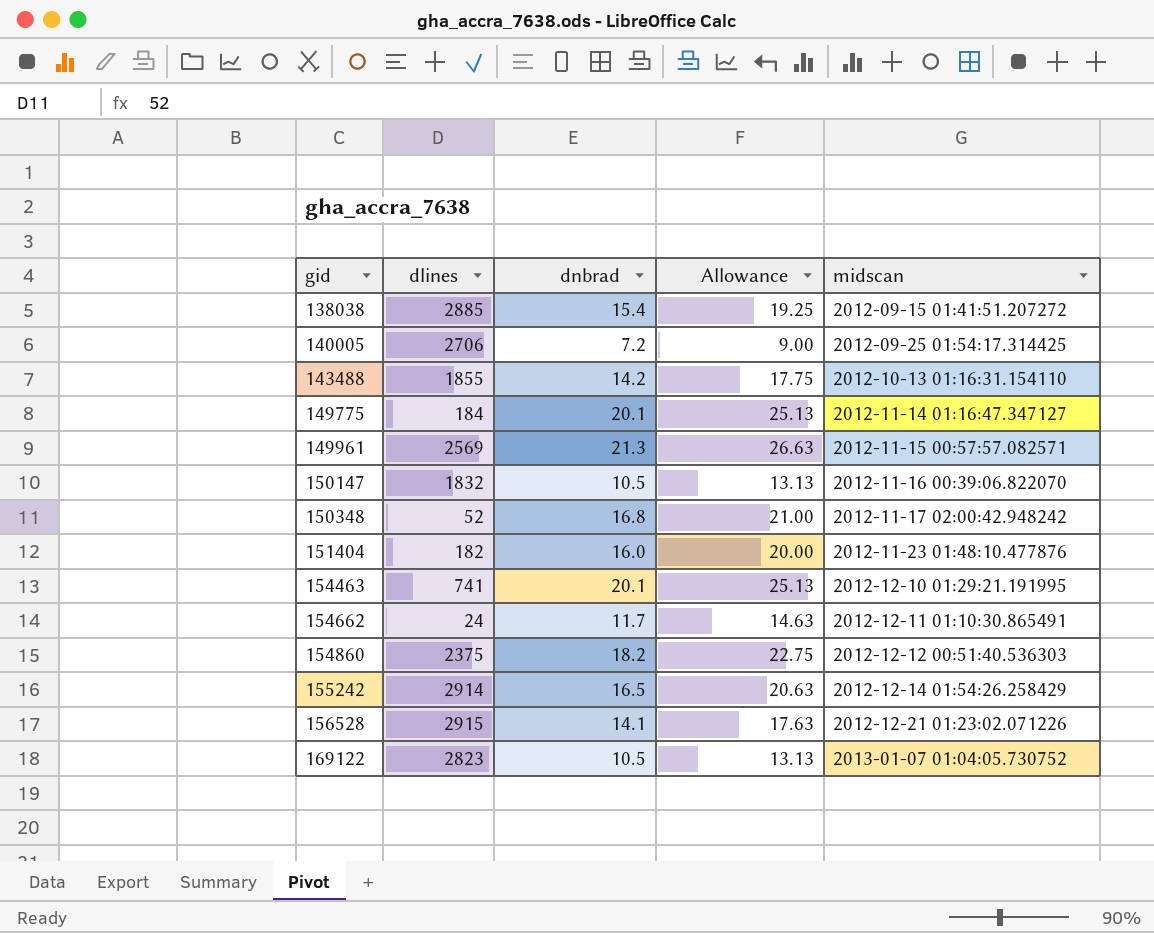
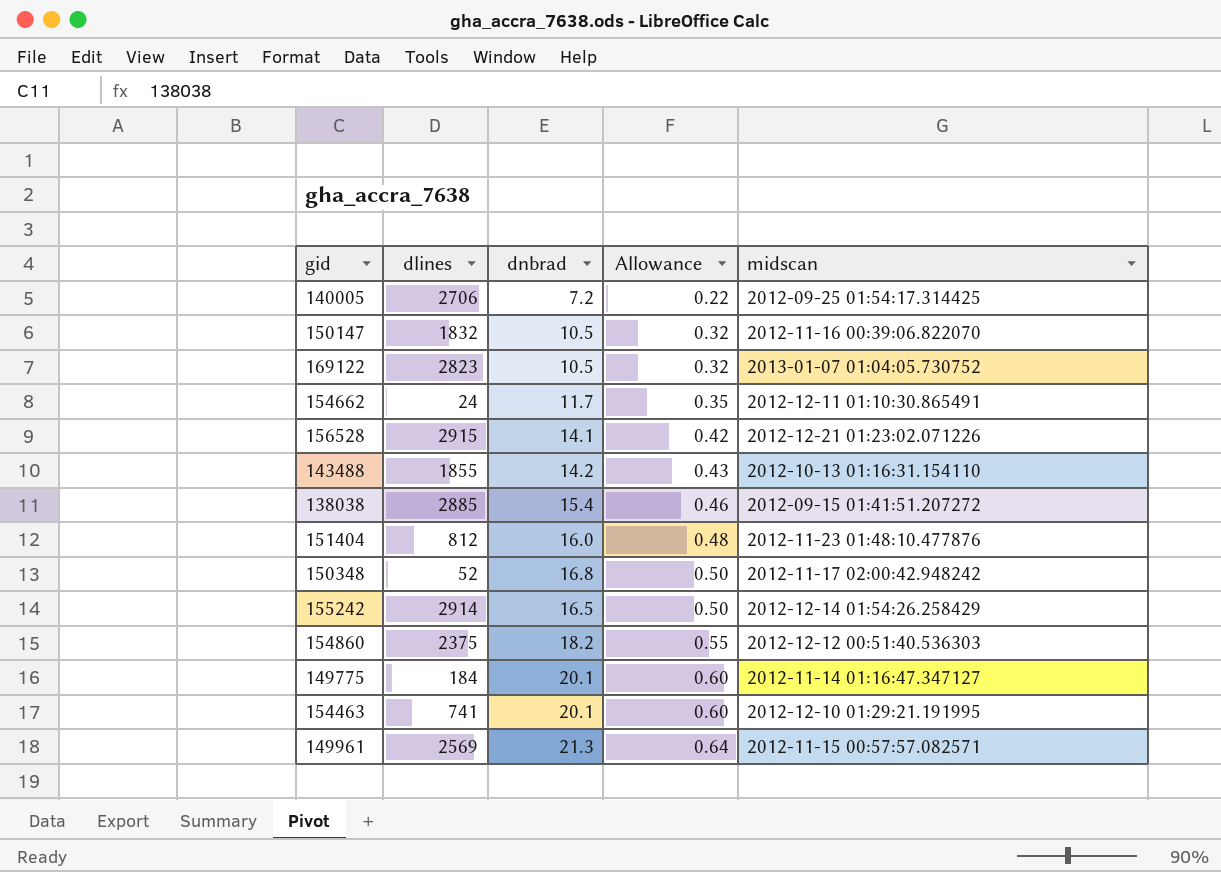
row order: gid ascending -> Allowance ascending
column Allowance | formula: [dnbrad] * 1.25 -> [dnbrad] * 0.03
151404 | dlines: 182 -> 812

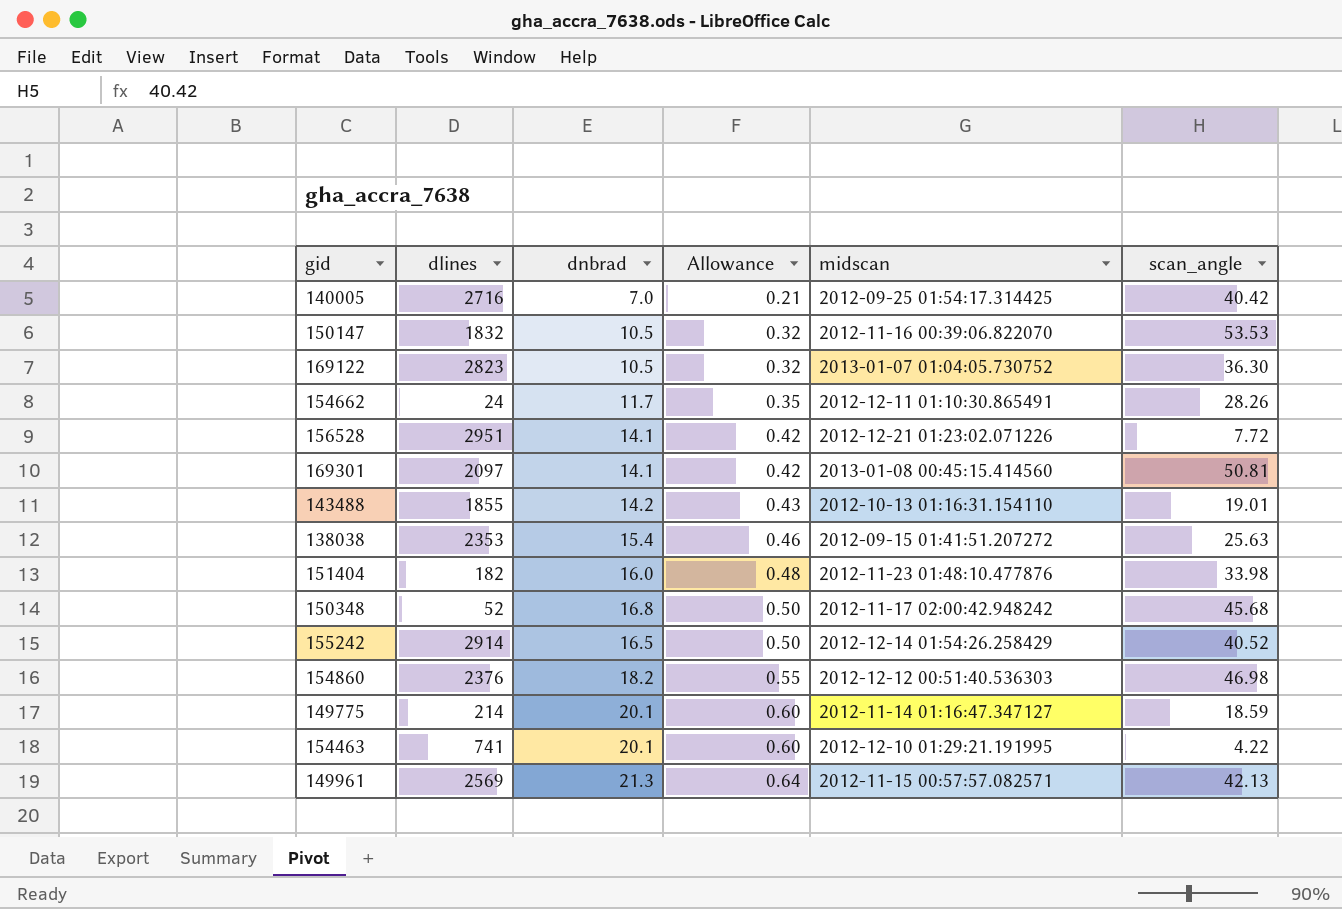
column scan_angle | position: none -> 6
140005 | dlines: 2706 -> 2716
140005 | dnbrad: 7.2 -> 7.0
140005 | Allowance: 0.22 -> 0.21
156528 | dlines: 2915 -> 2951
row 169301: none -> 2097 | 14.1 | 0.42 | 2013-01-08 00:45:15.414560 | 50.81
138038 | dlines: 2885 -> 2353
151404 | dlines: 812 -> 182
154860 | dlines: 2375 -> 2376
149775 | dlines: 184 -> 214

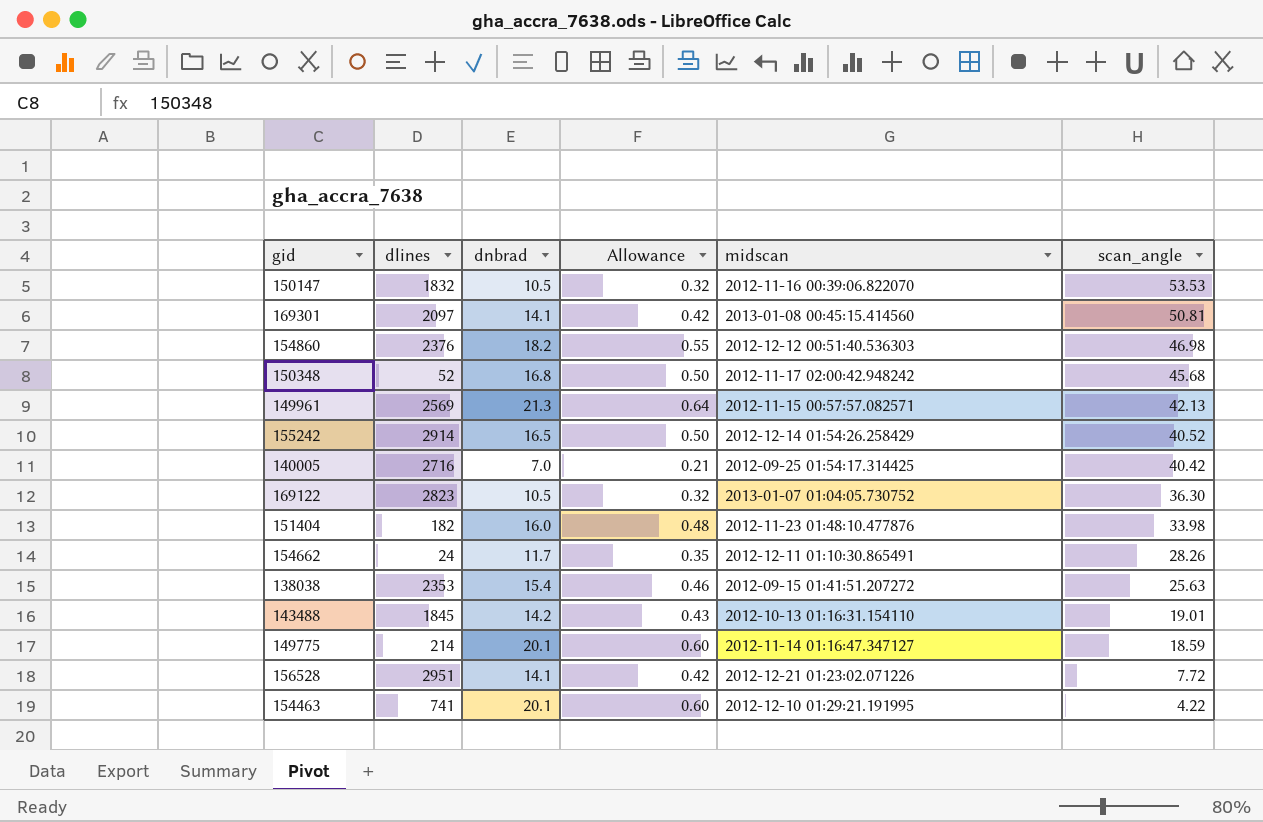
row order: Allowance ascending -> scan_angle descending
143488 | dlines: 1855 -> 1845

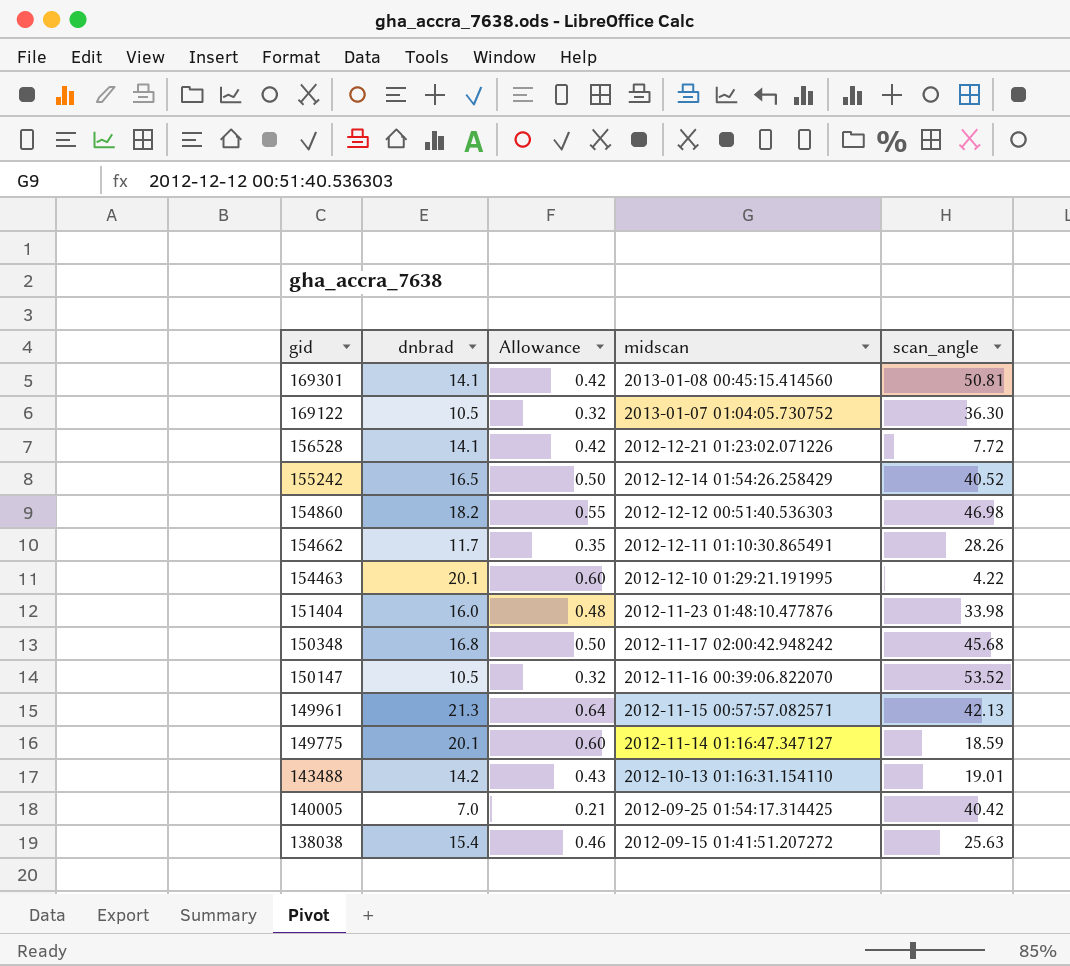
row order: scan_angle descending -> gid descending
column dlines | position: 2 -> none
150147 | scan_angle: 53.53 -> 53.52

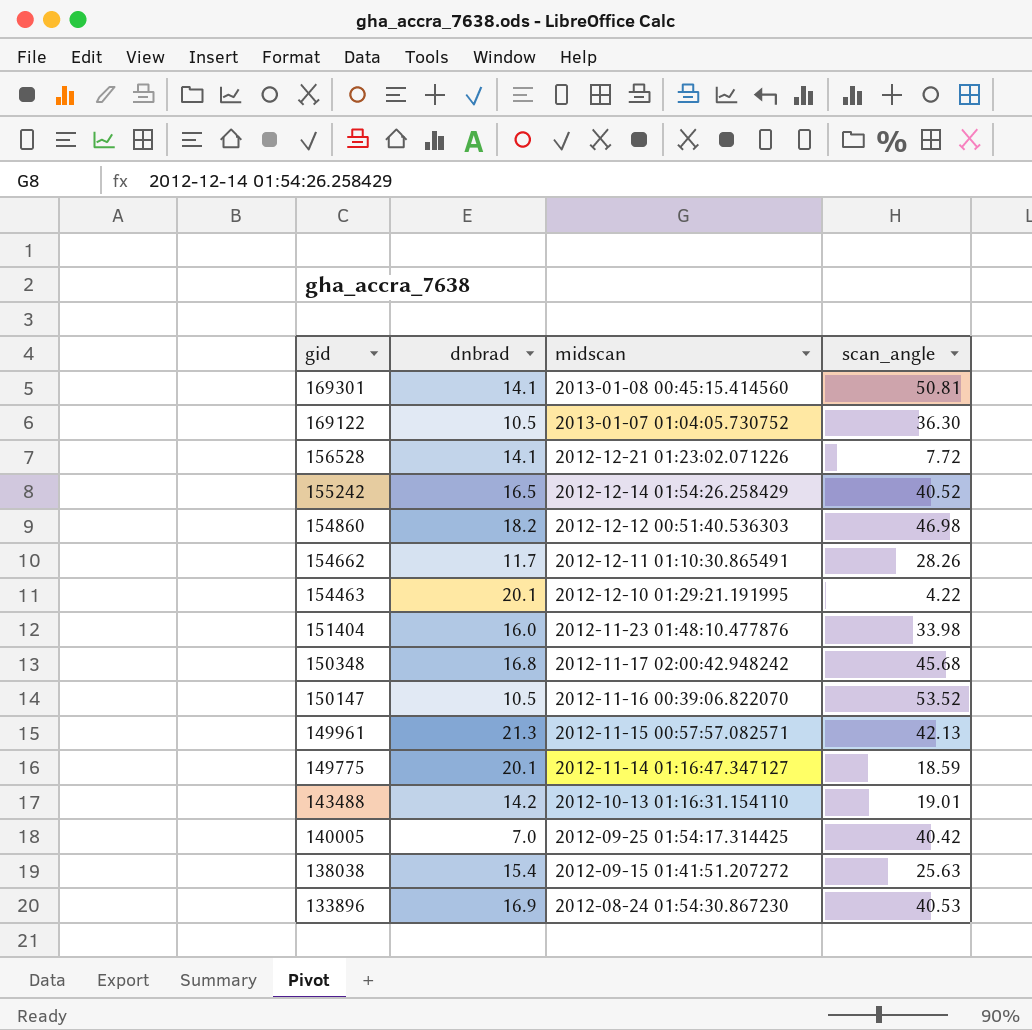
column Allowance | formula: [dnbrad] * 0.03 -> none
row 133896: none -> 16.9 | 2012-08-24 01:54:30.867230 | 40.53

